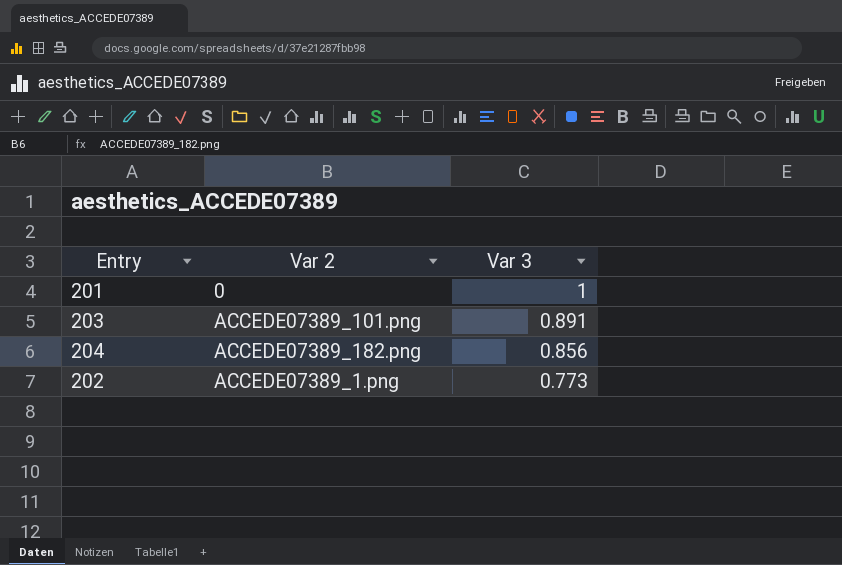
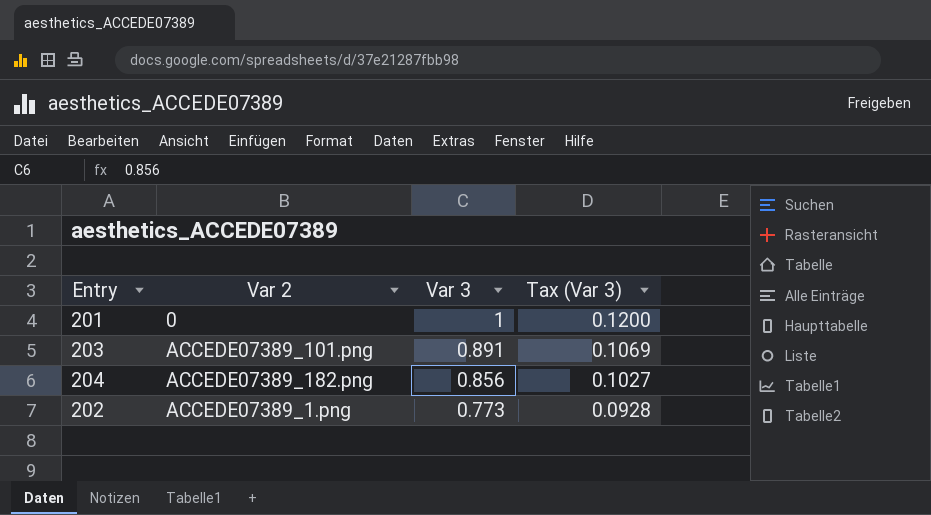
column Tax (Var 3) | formula: none -> [Var 3] * 0.12

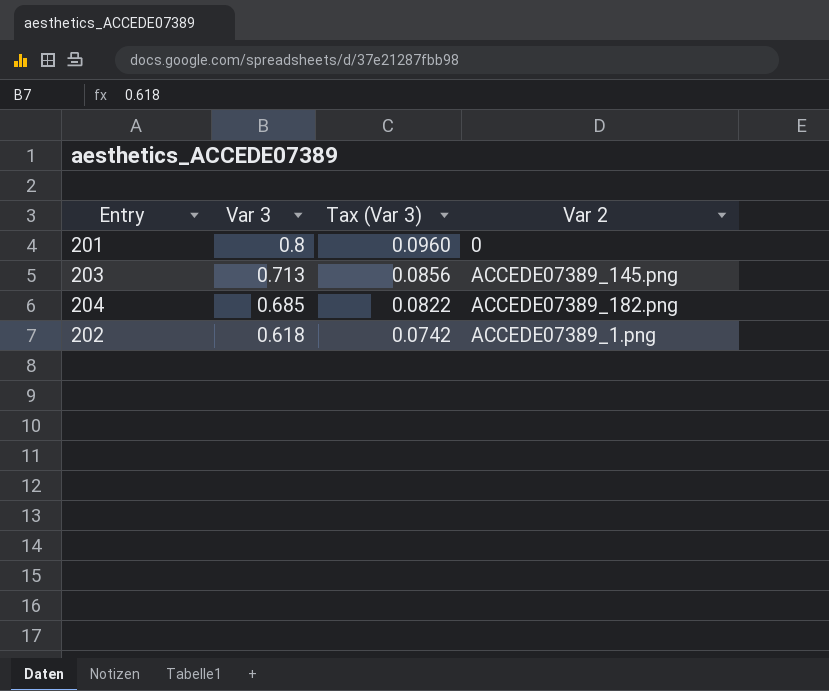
column Var 2 | position: 2 -> 4
201 | Var 3: 1 -> 0.8
201 | Tax (Var 3): 0.1200 -> 0.0960
203 | Var 3: 0.891 -> 0.713
203 | Tax (Var 3): 0.1069 -> 0.0856
203 | Var 2: ACCEDE07389_101.png -> ACCEDE07389_145.png
204 | Var 3: 0.856 -> 0.685
204 | Tax (Var 3): 0.1027 -> 0.0822
202 | Var 3: 0.773 -> 0.618
202 | Tax (Var 3): 0.0928 -> 0.0742

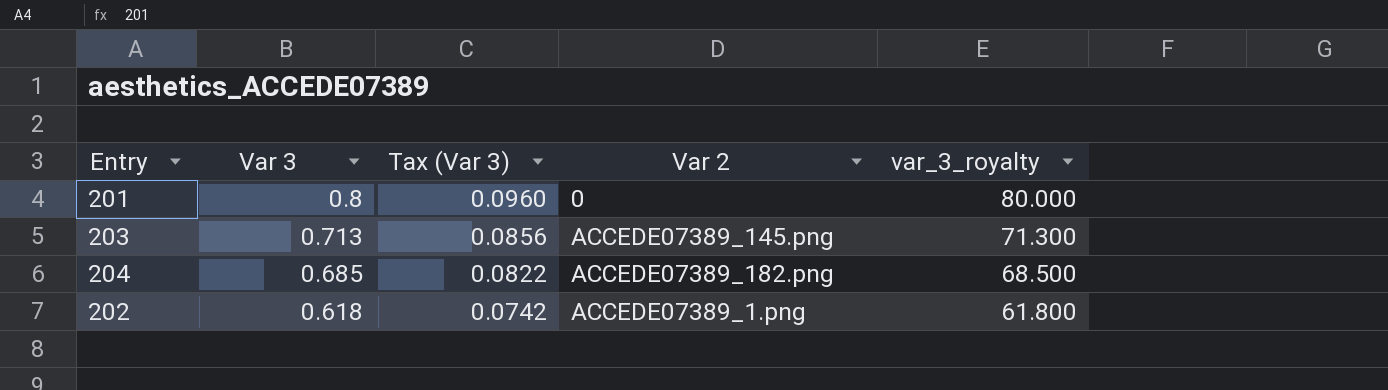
column var_3_royalty | formula: none -> [Var 3] * 100

